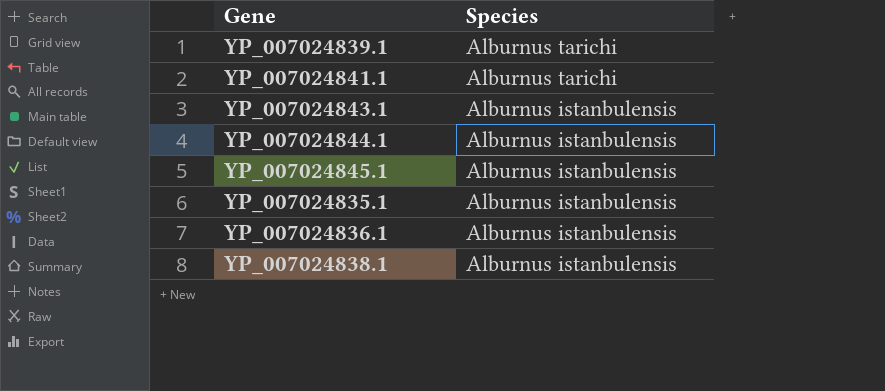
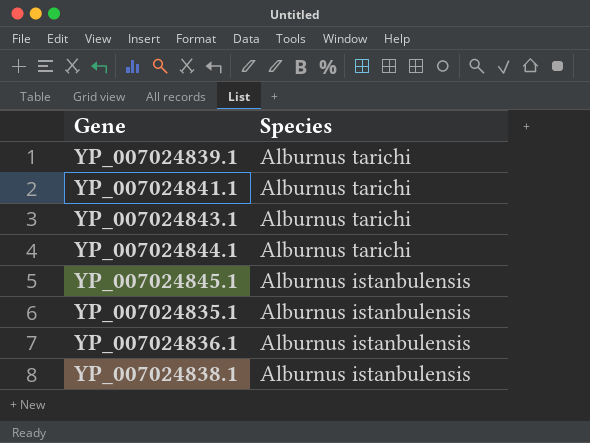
YP_007024843.1 | Species: Alburnus istanbulensis -> Alburnus tarichi
YP_007024844.1 | Species: Alburnus istanbulensis -> Alburnus tarichi

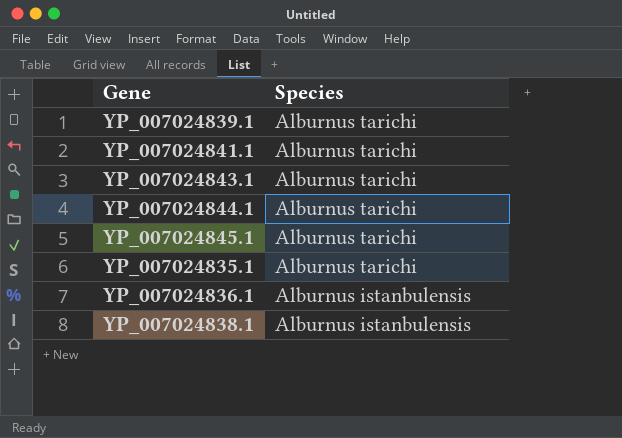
YP_007024845.1 | Species: Alburnus istanbulensis -> Alburnus tarichi
YP_007024835.1 | Species: Alburnus istanbulensis -> Alburnus tarichi

